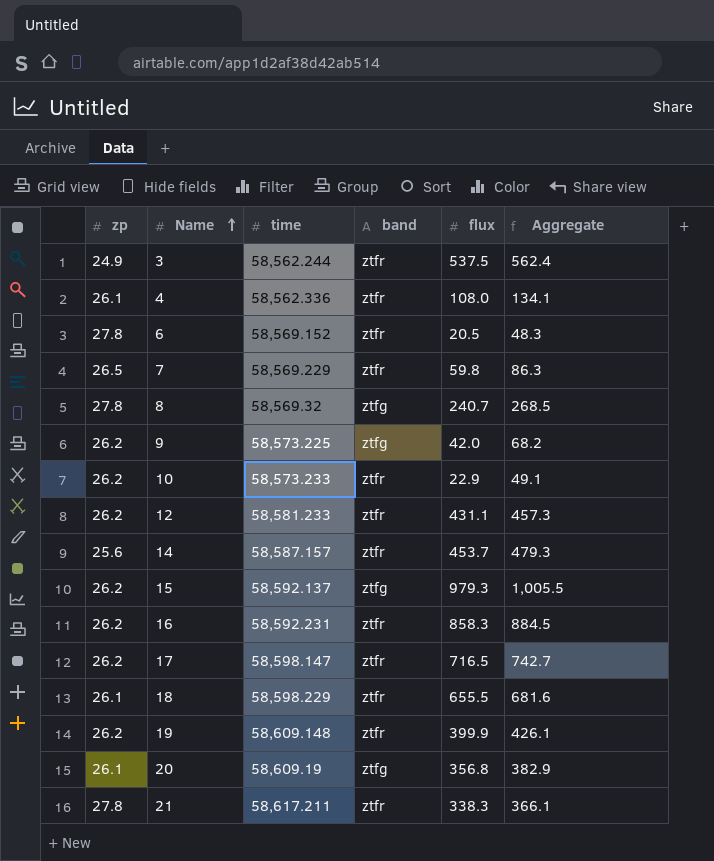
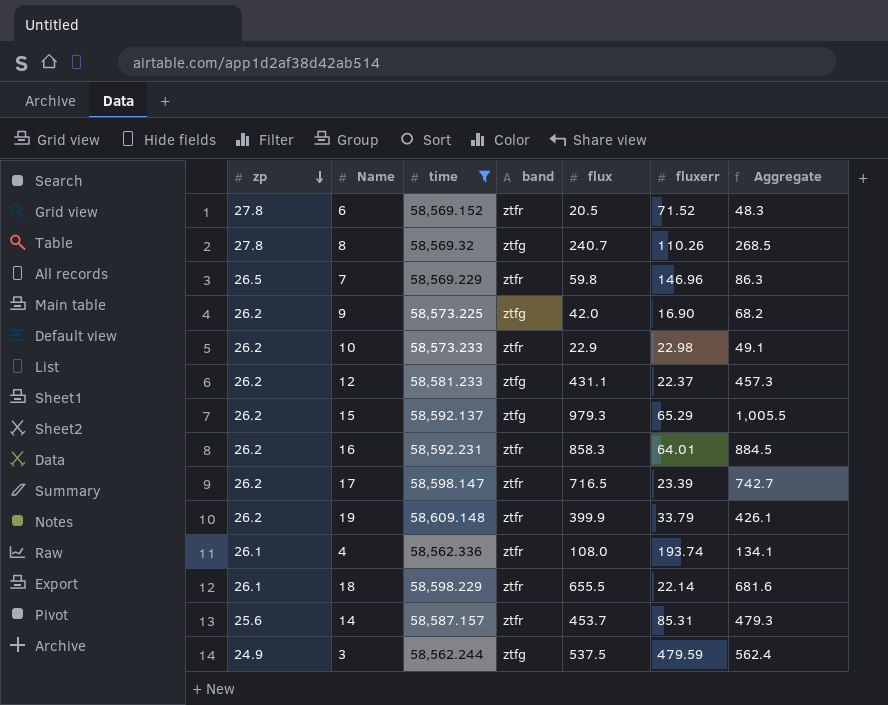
filter: none -> time <= 58,609.148
row order: Name ascending -> zp descending
column fluxerr | position: none -> 6
12 | band: ztfr -> ztfg
3 | band: ztfr -> ztfg

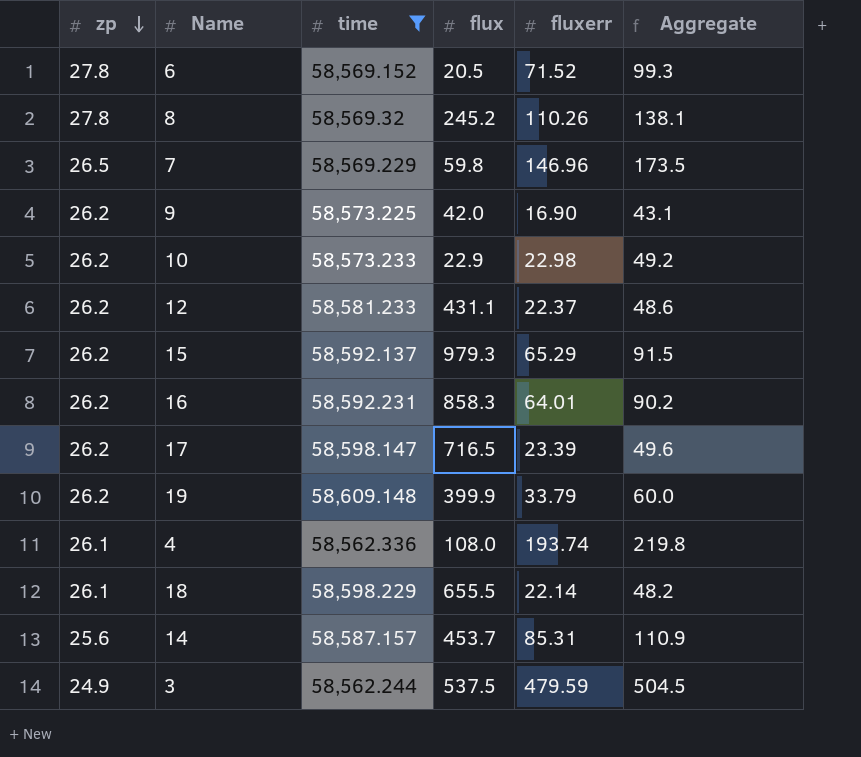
column band | position: 4 -> none
column Aggregate | formula: [zp] + [flux] -> [zp] + [fluxerr]
8 | flux: 240.7 -> 245.2

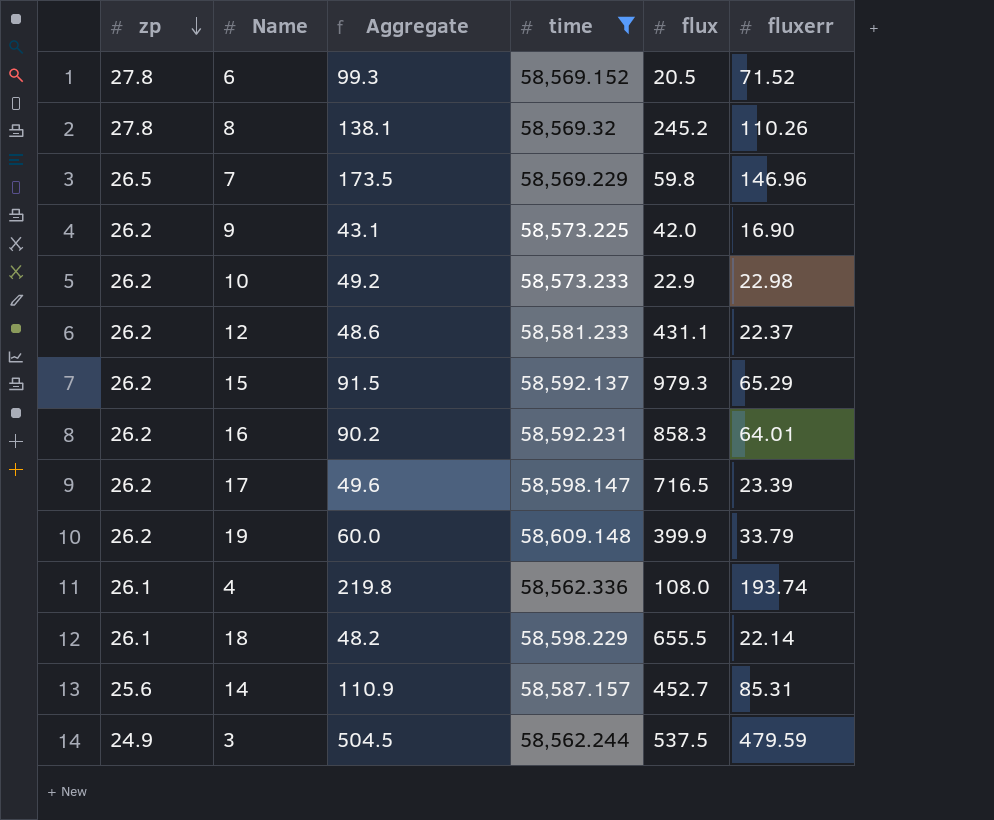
column Aggregate | position: 6 -> 3
14 | flux: 453.7 -> 452.7

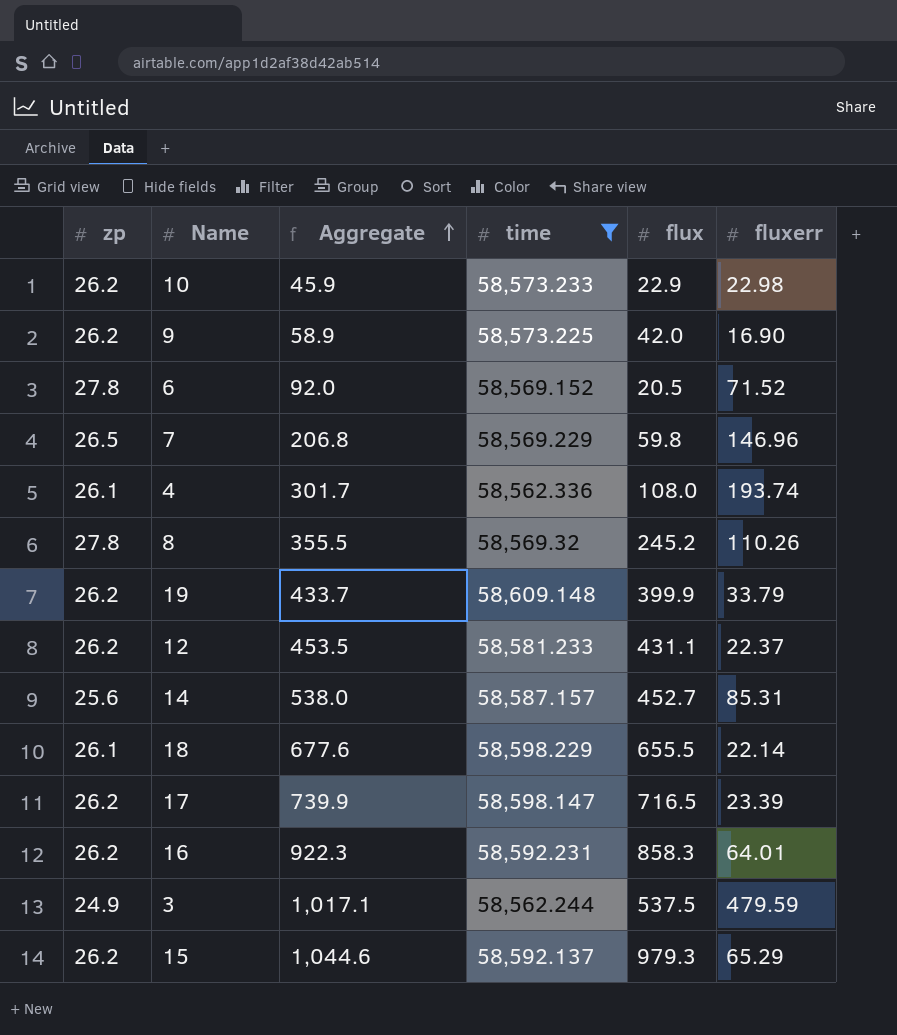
row order: zp descending -> Aggregate ascending
column Aggregate | formula: [zp] + [fluxerr] -> [flux] + [fluxerr]

